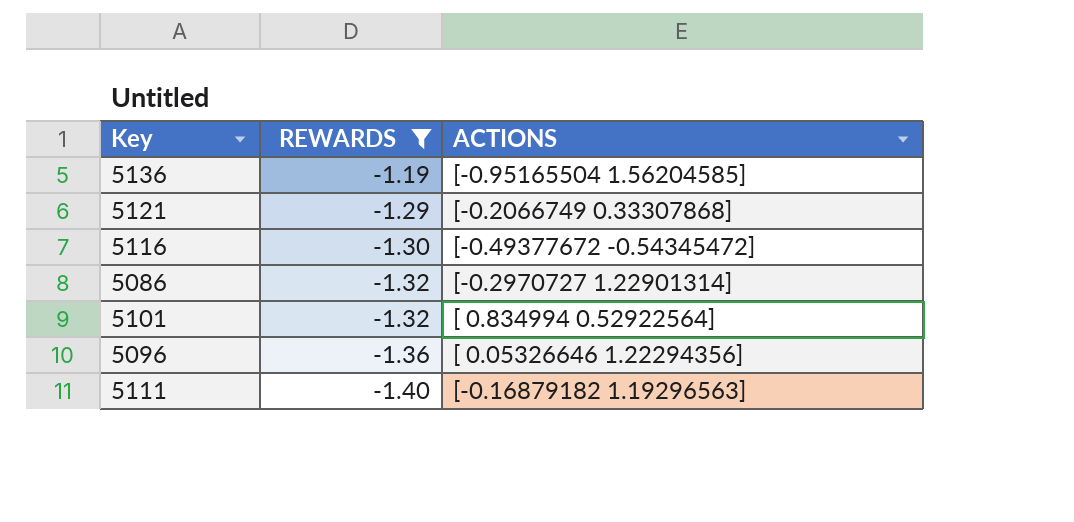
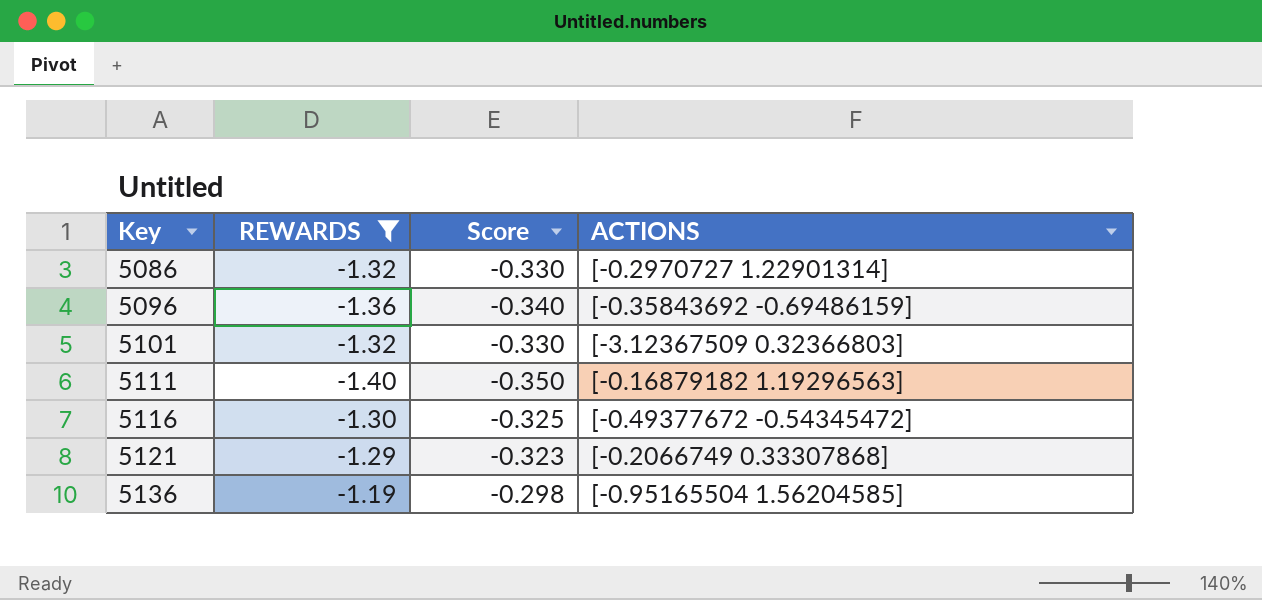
row order: REWARDS descending -> Key ascending
column Score | formula: none -> [REWARDS] * 0.25
5096 | ACTIONS: [ 0.05326646 1.22294356] -> [-0.35843692 -0.69486159]
5101 | ACTIONS: [ 0.834994 0.52922564] -> [-3.12367509 0.32366803]

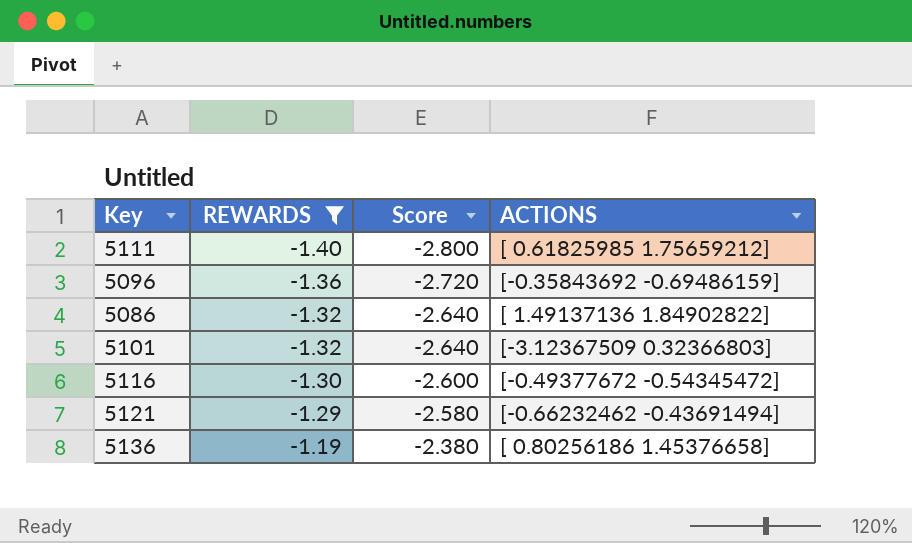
row order: Key ascending -> REWARDS ascending
column Score | formula: [REWARDS] * 0.25 -> [REWARDS] * 2
5111 | ACTIONS: [-0.16879182 1.19296563] -> [ 0.61825985 1.75659212]
5086 | ACTIONS: [-0.2970727 1.22901314] -> [ 1.49137136 1.84902822]
5121 | ACTIONS: [-0.2066749 0.33307868] -> [-0.66232462 -0.43691494]
5136 | ACTIONS: [-0.95165504 1.56204585] -> [ 0.80256186 1.45376658]

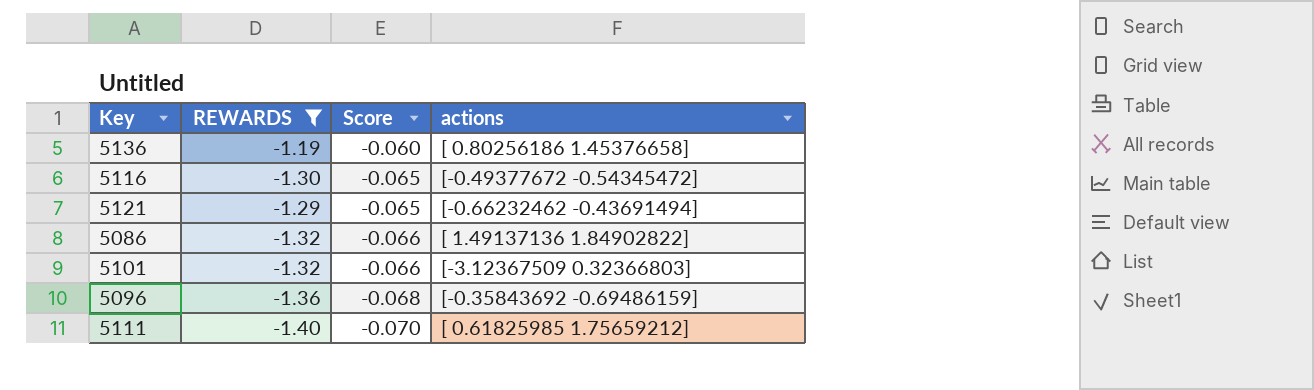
row order: REWARDS ascending -> Score descending
column Score | formula: [REWARDS] * 2 -> [REWARDS] * 0.05
column name: ACTIONS -> actions

